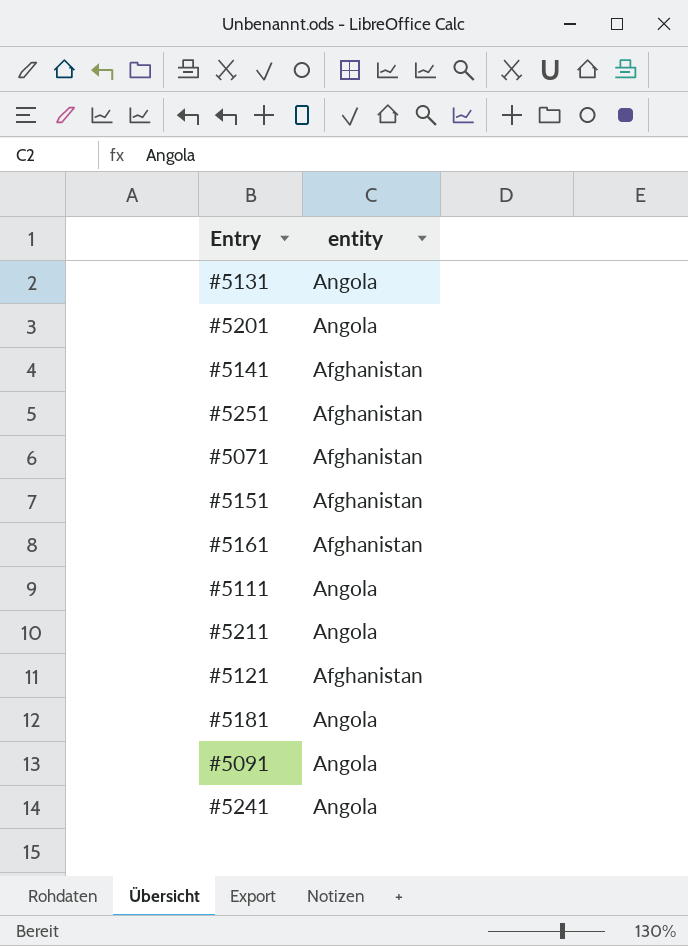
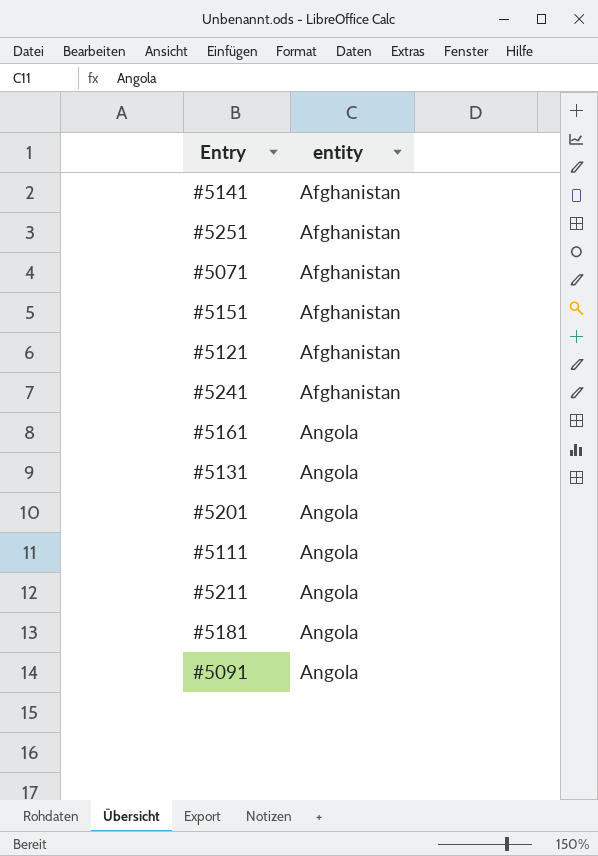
row order: none -> entity ascending
#5241 | entity: Angola -> Afghanistan
#5161 | entity: Afghanistan -> Angola

